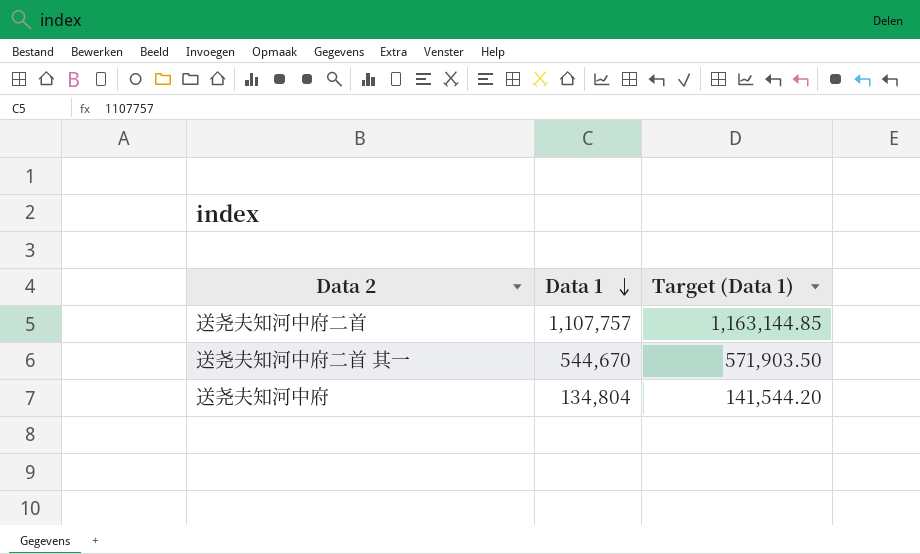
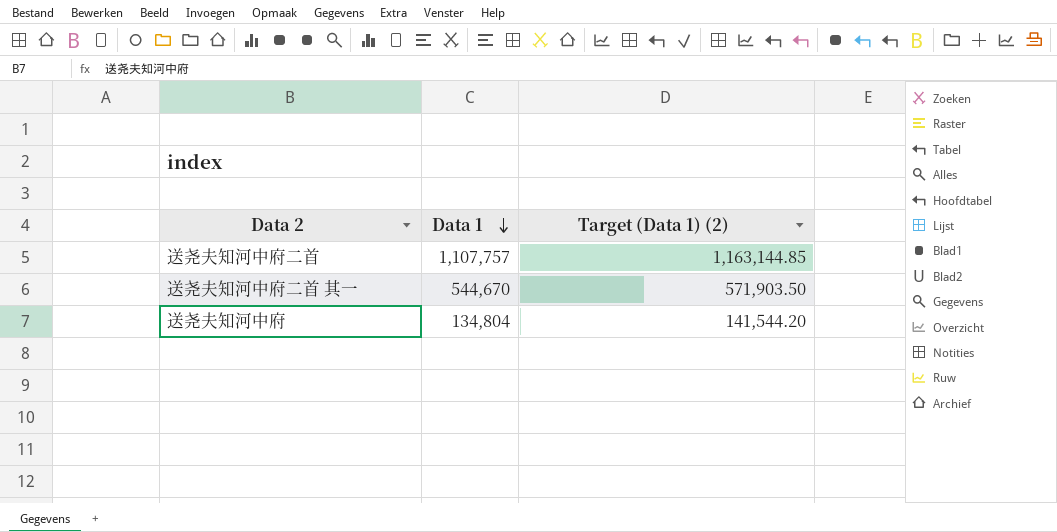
column name: Target (Data 1) -> Target (Data 1) (2)

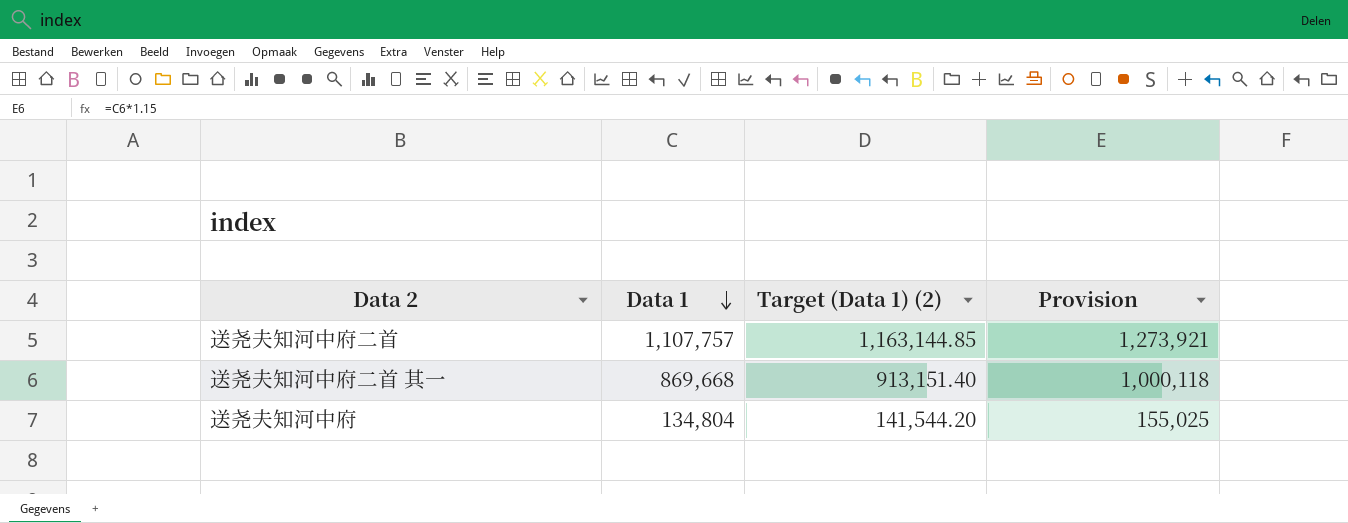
column Provision | formula: none -> [Data 1] * 1.15
送尧夫知河中府二首 其一 | Data 1: 544,670 -> 869,668
送尧夫知河中府二首 其一 | Target (Data 1) (2): 571,903.50 -> 913,151.40

